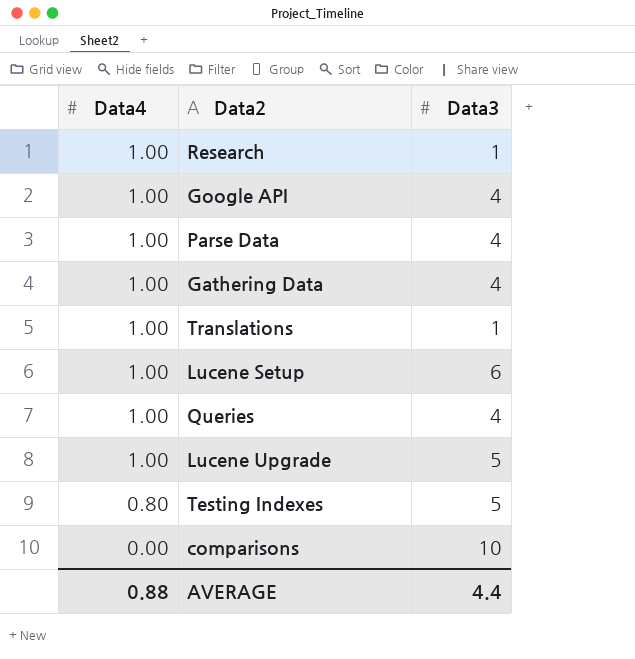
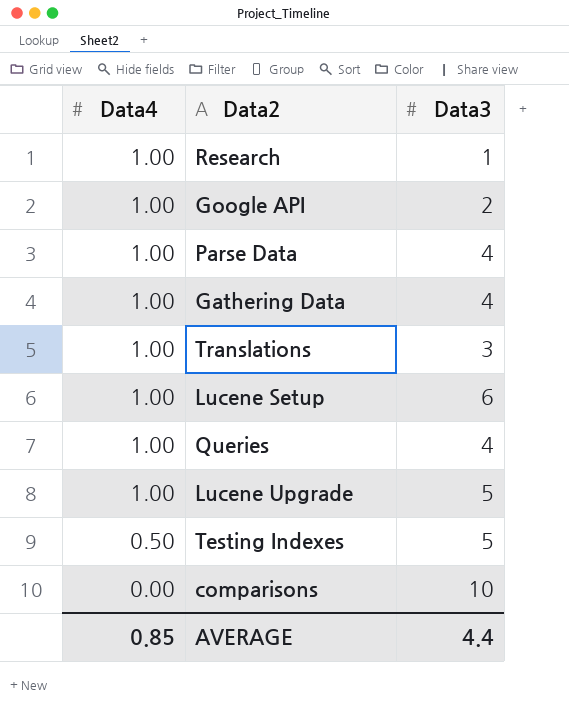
Google API | Data3: 4 -> 2
Translations | Data3: 1 -> 3
Testing Indexes | Data4: 0.80 -> 0.50
AVERAGE | Data4: 0.88 -> 0.85

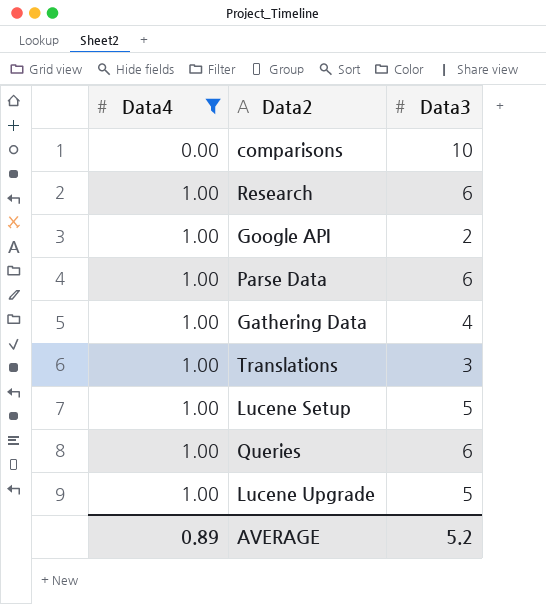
filter: none -> Data4 != 0.50
row order: Data4 descending -> Data4 ascending
Research | Data3: 1 -> 6
Parse Data | Data3: 4 -> 6
Lucene Setup | Data3: 6 -> 5
Queries | Data3: 4 -> 6
AVERAGE | Data4: 0.85 -> 0.89
AVERAGE | Data3: 4.4 -> 5.2

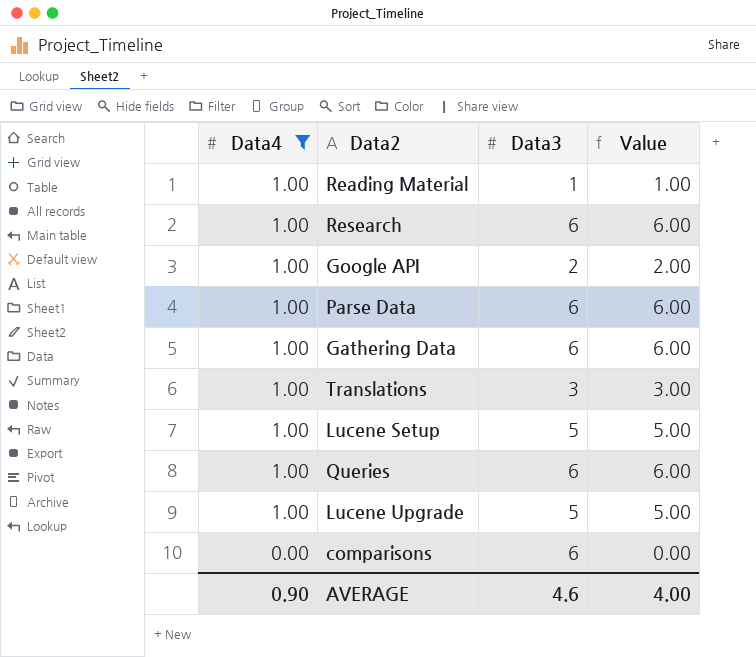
row order: Data4 ascending -> Data4 descending
column Value | formula: none -> [Data4] * [Data3]
row Reading Material: none -> 1.00 | 1 | 1.00
Gathering Data | Data3: 4 -> 6
comparisons | Data3: 10 -> 6
AVERAGE | Data4: 0.89 -> 0.90
AVERAGE | Data3: 5.2 -> 4.6

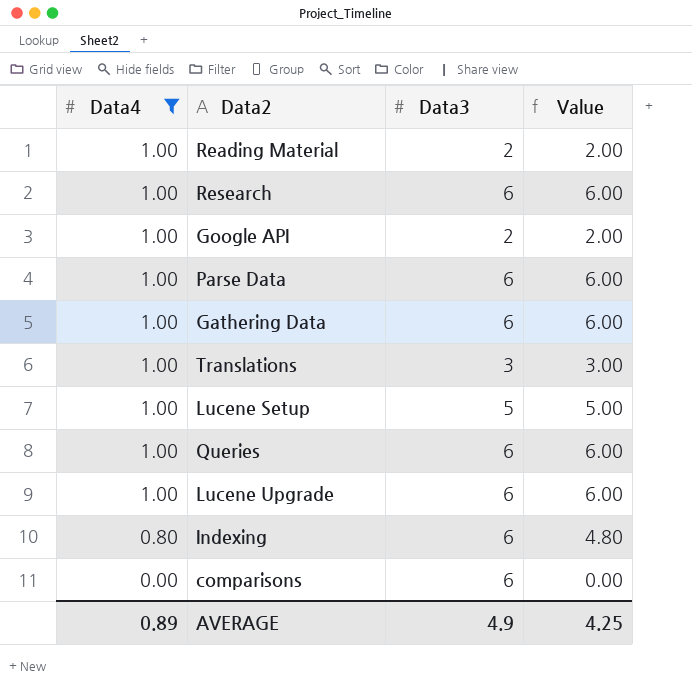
Reading Material | Data3: 1 -> 2
Reading Material | Value: 1.00 -> 2.00
Lucene Upgrade | Data3: 5 -> 6
Lucene Upgrade | Value: 5.00 -> 6.00
row Indexing: none -> 0.80 | 6 | 4.80
AVERAGE | Data4: 0.90 -> 0.89
AVERAGE | Data3: 4.6 -> 4.9
AVERAGE | Value: 4.00 -> 4.25

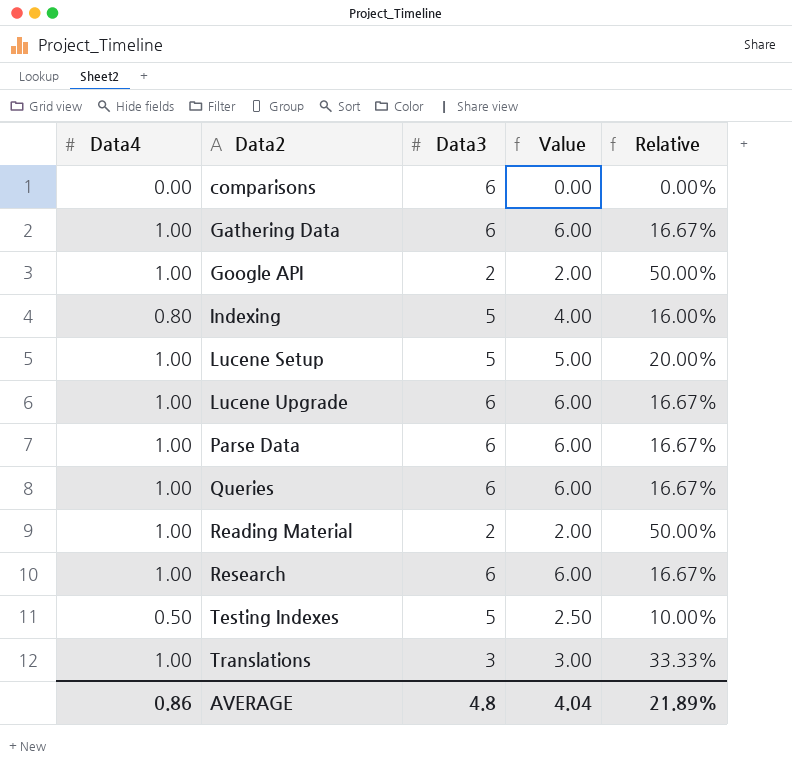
filter: Data4 != 0.50 -> none
row order: Data4 descending -> Data2 ascending
column Relative | formula: none -> [Data4] / [Data3]
Indexing | Data3: 6 -> 5
Indexing | Value: 4.80 -> 4.00
AVERAGE | Data4: 0.89 -> 0.86
AVERAGE | Data3: 4.9 -> 4.8
AVERAGE | Value: 4.25 -> 4.04

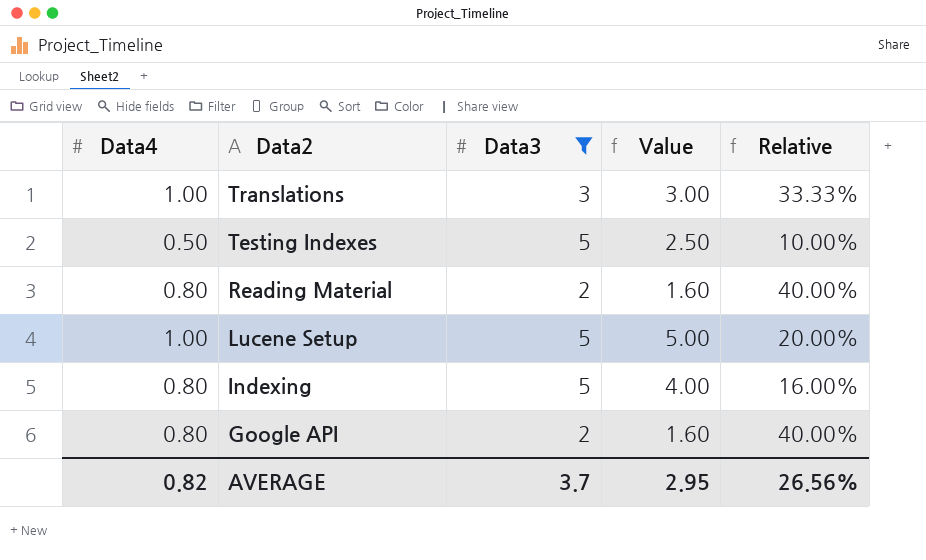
filter: none -> Data3 != 6
row order: Data2 ascending -> Data2 descending
Reading Material | Data4: 1.00 -> 0.80
Reading Material | Value: 2.00 -> 1.60
Reading Material | Relative: 50.00% -> 40.00%
Google API | Data4: 1.00 -> 0.80
Google API | Value: 2.00 -> 1.60
Google API | Relative: 50.00% -> 40.00%
AVERAGE | Data4: 0.86 -> 0.82
AVERAGE | Data3: 4.8 -> 3.7
AVERAGE | Value: 4.04 -> 2.95
AVERAGE | Relative: 21.89% -> 26.56%

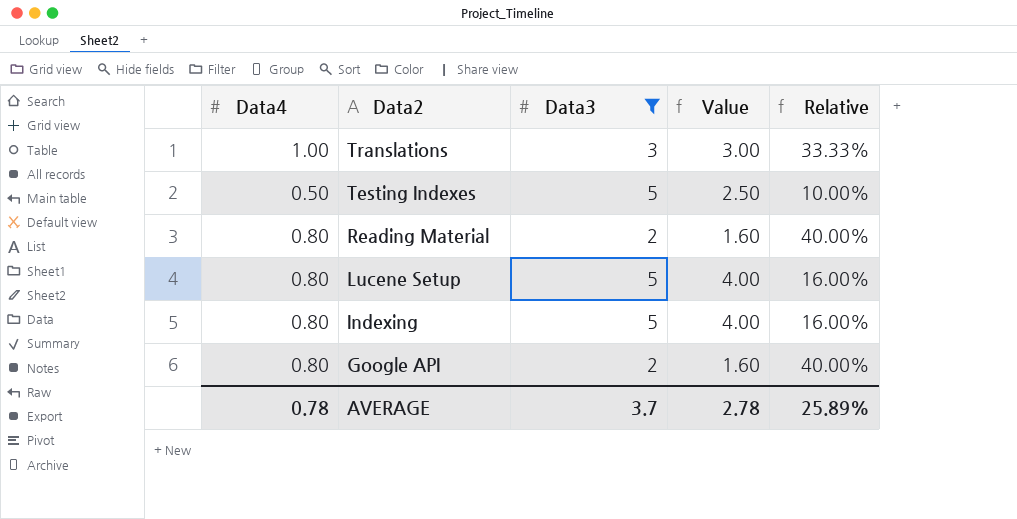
Lucene Setup | Data4: 1.00 -> 0.80
Lucene Setup | Value: 5.00 -> 4.00
Lucene Setup | Relative: 20.00% -> 16.00%
AVERAGE | Data4: 0.82 -> 0.78
AVERAGE | Value: 2.95 -> 2.78
AVERAGE | Relative: 26.56% -> 25.89%

